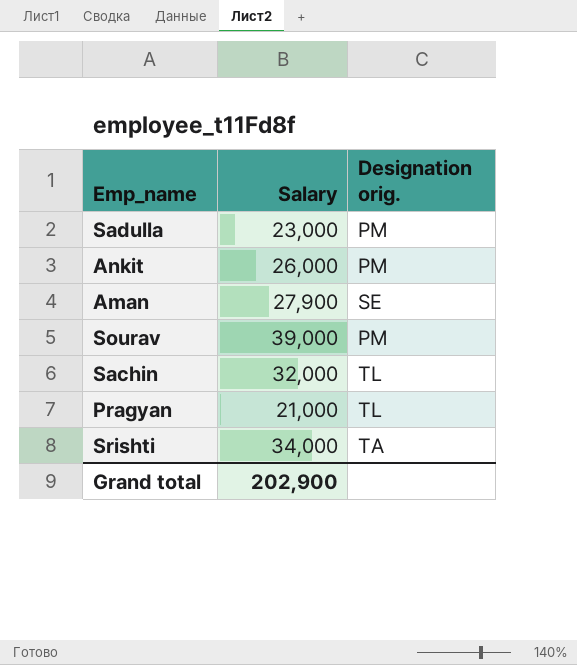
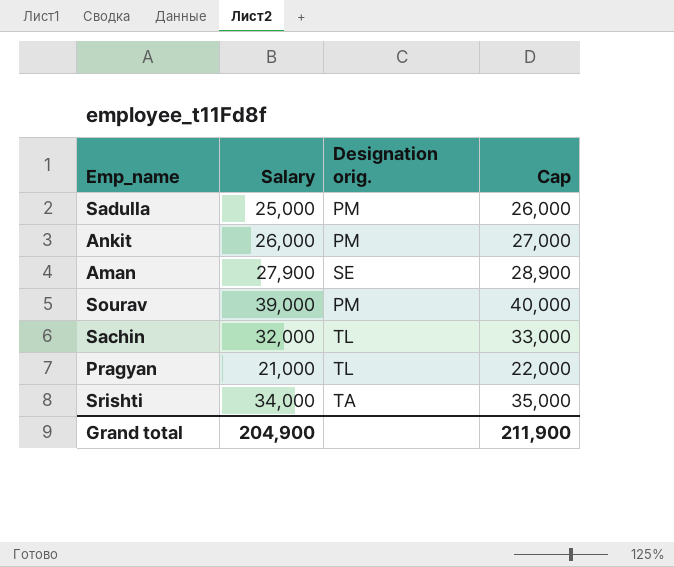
column Cap | formula: none -> [Salary] + 1000
Sadulla | Salary: 23,000 -> 25,000
Grand total | Salary: 202,900 -> 204,900

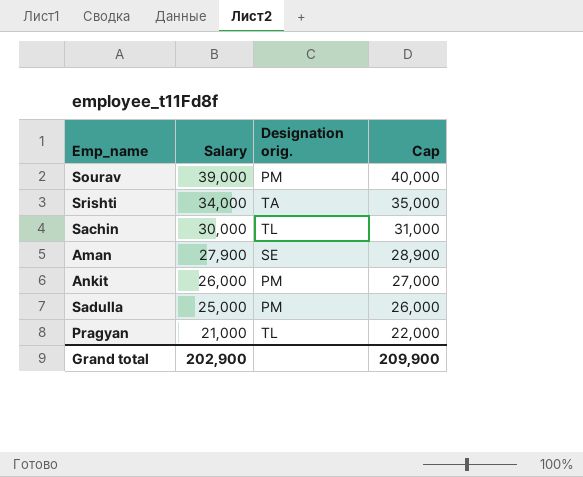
row order: none -> Salary descending
Sachin | Salary: 32,000 -> 30,000
Sachin | Cap: 33,000 -> 31,000
Grand total | Salary: 204,900 -> 202,900
Grand total | Cap: 211,900 -> 209,900

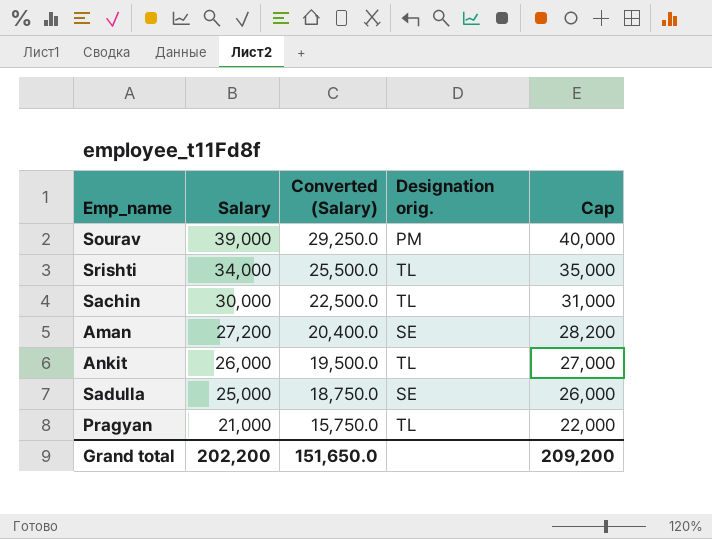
column Converted (Salary) | formula: none -> [Salary] * 0.75
Srishti | Designation orig.: TA -> TL
Aman | Salary: 27,900 -> 27,200
Aman | Cap: 28,900 -> 28,200
Ankit | Designation orig.: PM -> TL
Sadulla | Designation orig.: PM -> SE
Grand total | Salary: 202,900 -> 202,200
Grand total | Cap: 209,900 -> 209,200

